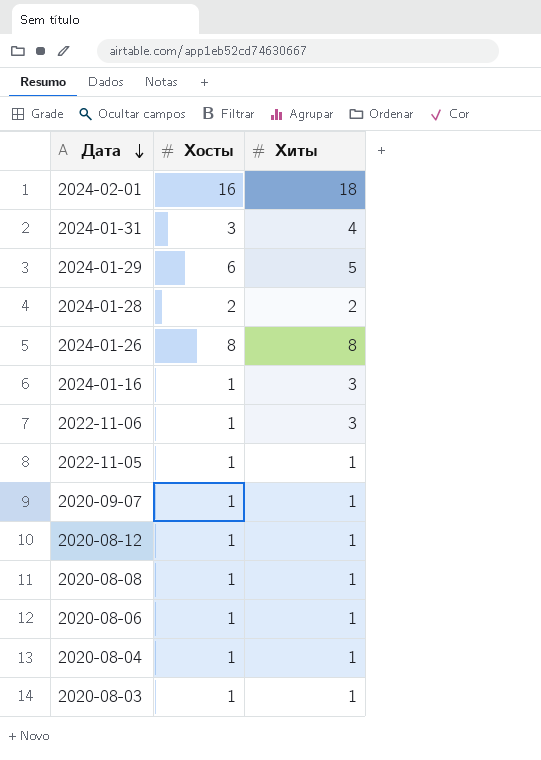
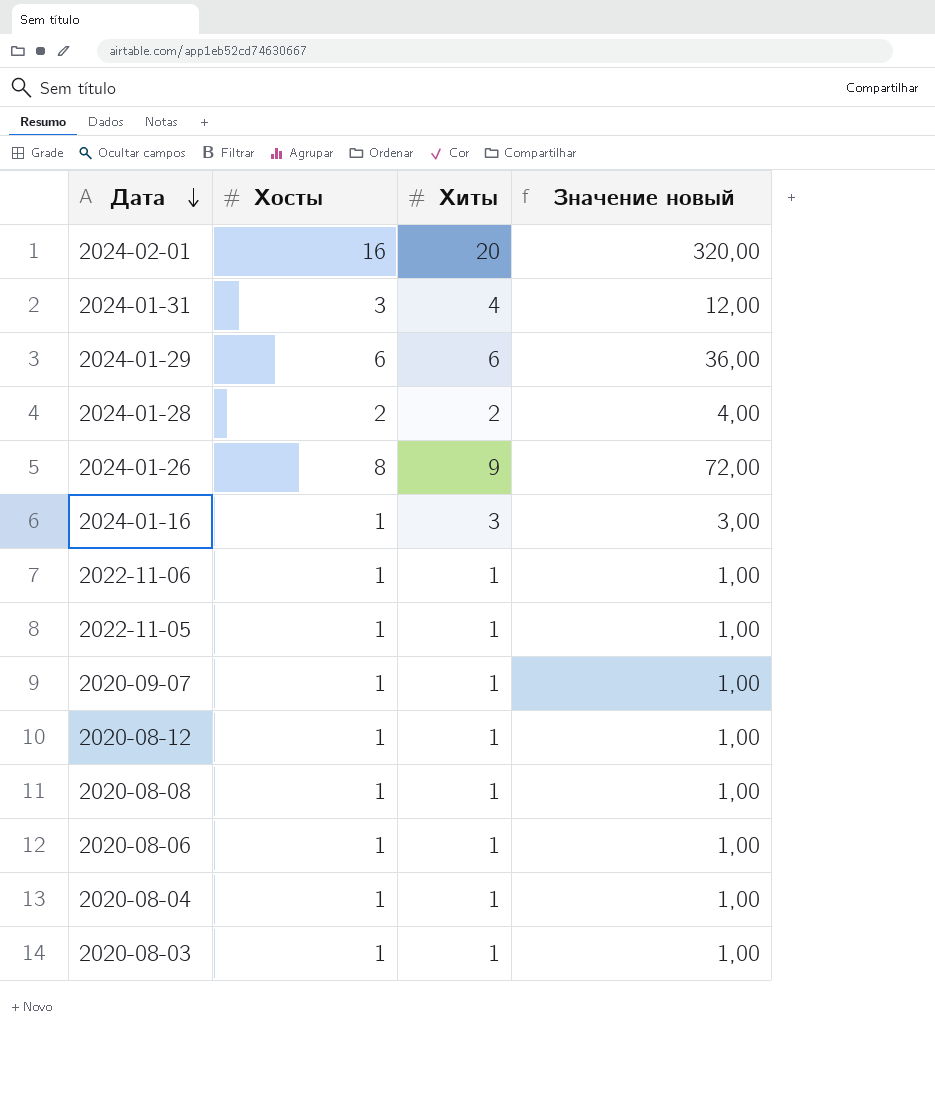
column Значение новый | formula: none -> [Хосты] * [Хиты]
2024-02-01 | Хиты: 18 -> 20
2024-01-29 | Хиты: 5 -> 6
2024-01-26 | Хиты: 8 -> 9
2022-11-06 | Хиты: 3 -> 1

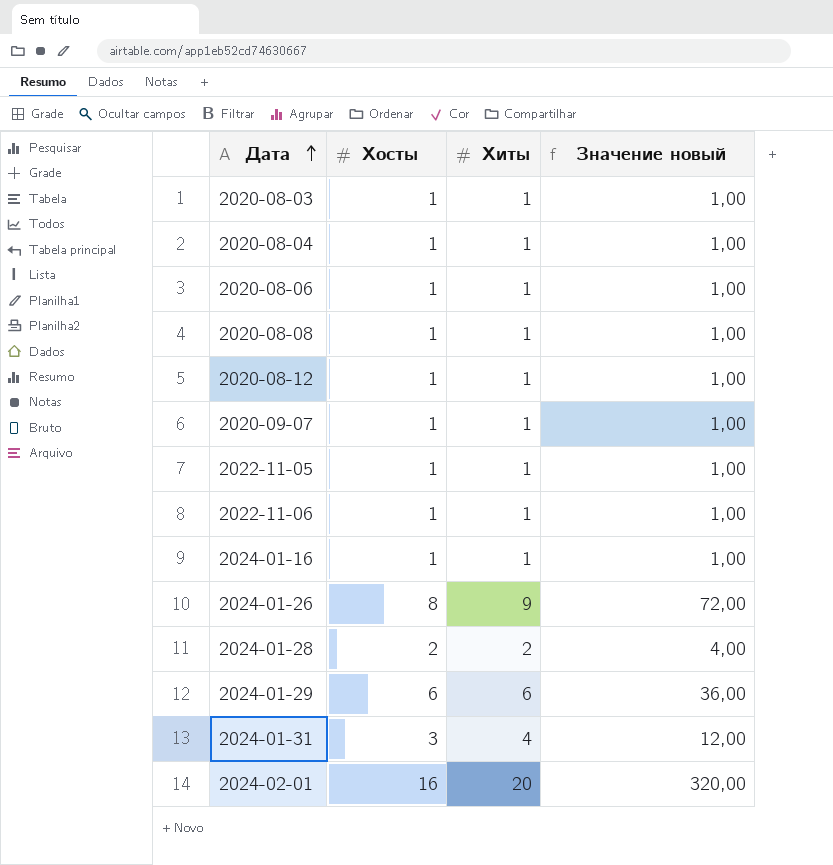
row order: Дата descending -> Дата ascending
2024-01-16 | Хиты: 3 -> 1
2024-01-16 | Значение новый: 3,00 -> 1,00

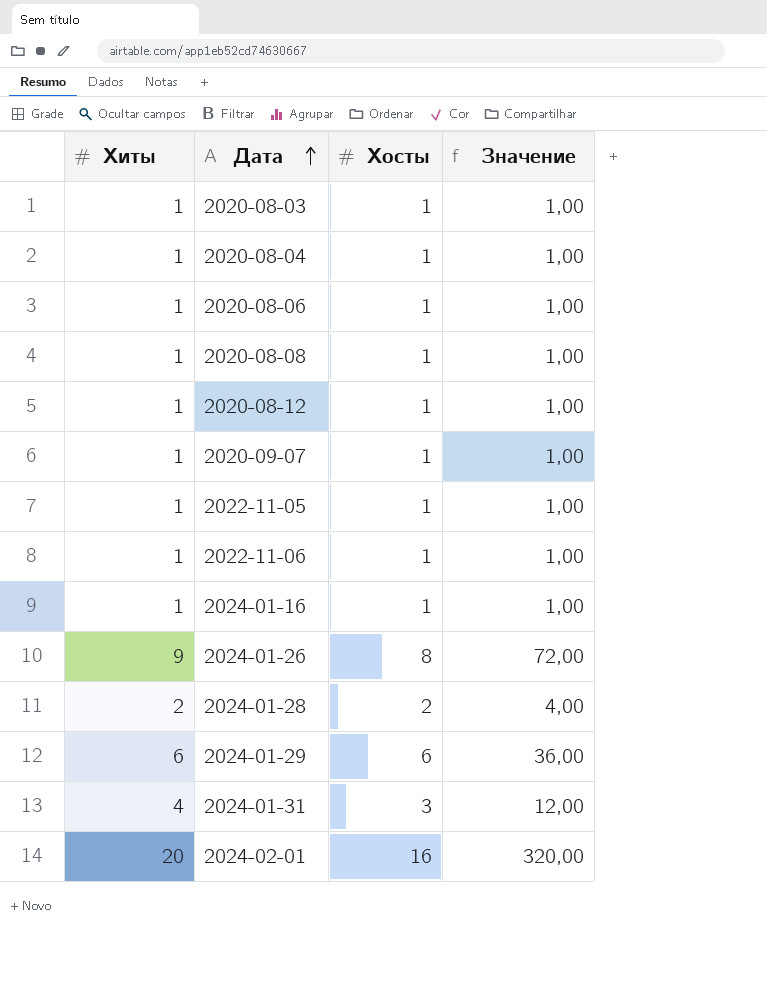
column Хиты | position: 3 -> 1
column name: Значение новый -> Значение

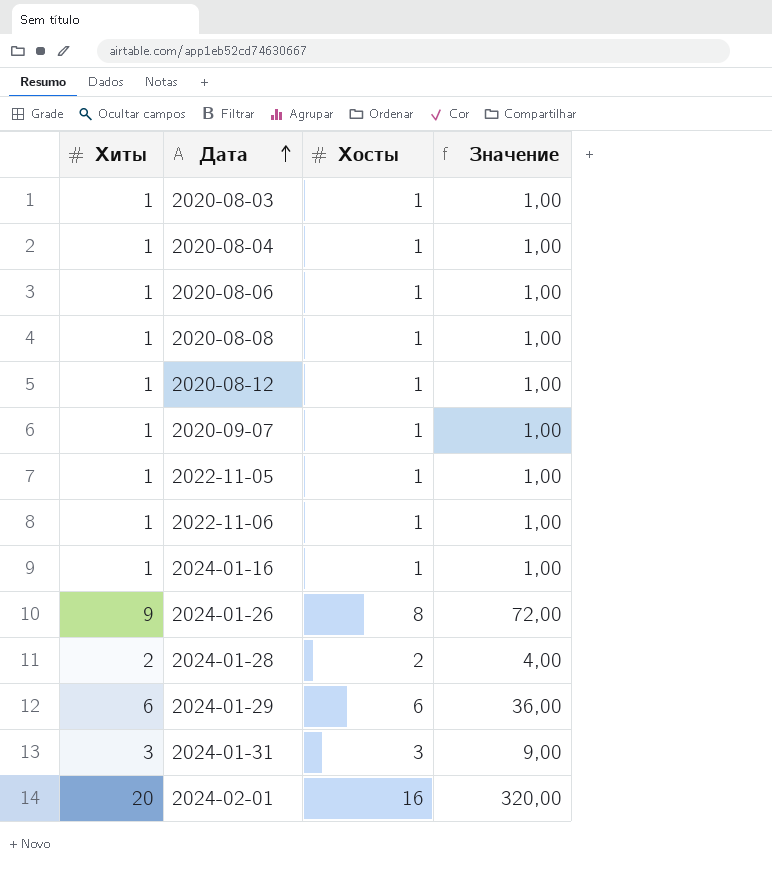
2024-01-31 | Хиты: 4 -> 3
2024-01-31 | Значение: 12,00 -> 9,00

